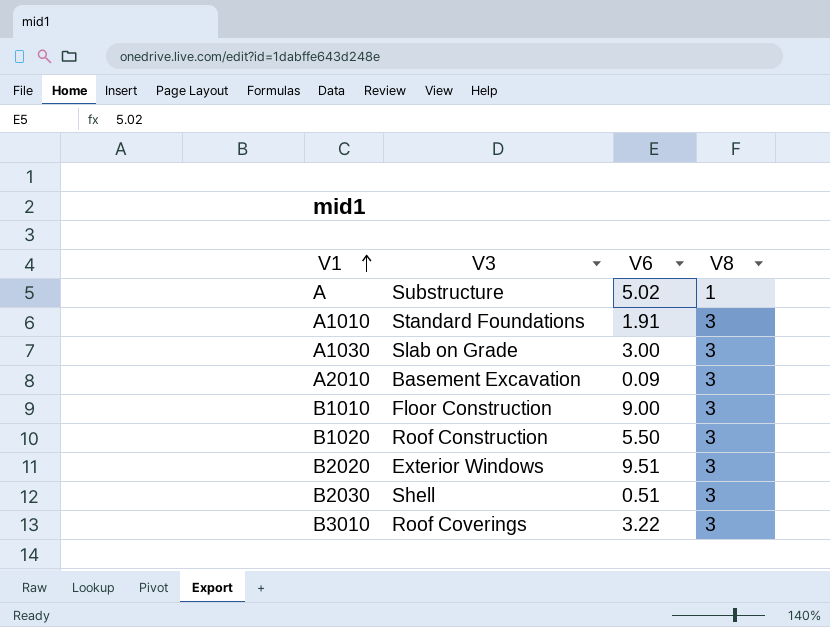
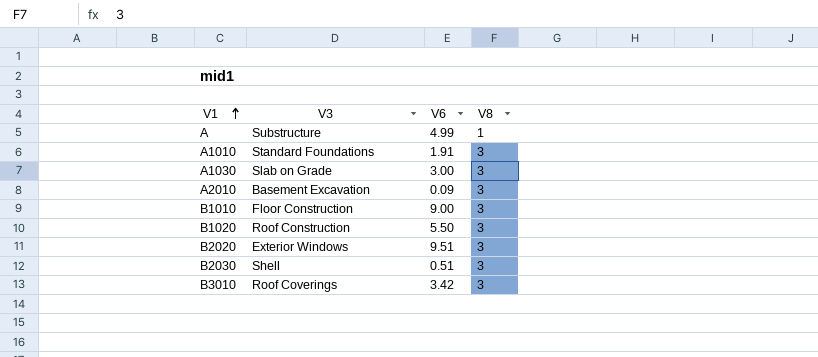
A | V6: 5.02 -> 4.99
B3010 | V6: 3.22 -> 3.42

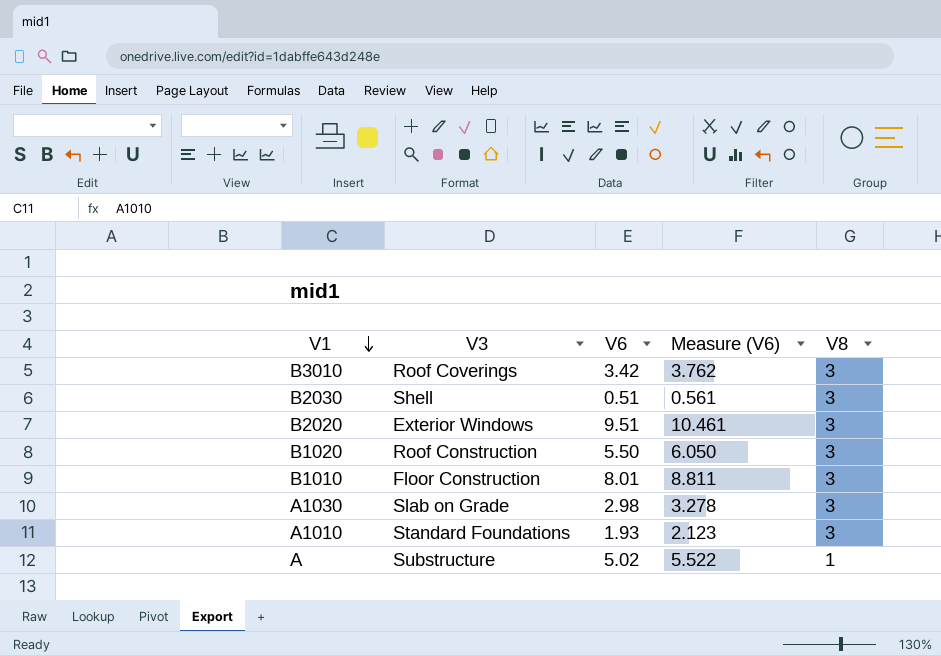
row order: V1 ascending -> V1 descending
column Measure (V6) | formula: none -> [V6] * 1.1
row A2010: Basement Excavation | 0.09 | 3 -> none
B1010 | V6: 9.00 -> 8.01
A1030 | V6: 3.00 -> 2.98
A1010 | V6: 1.91 -> 1.93
A | V6: 4.99 -> 5.02

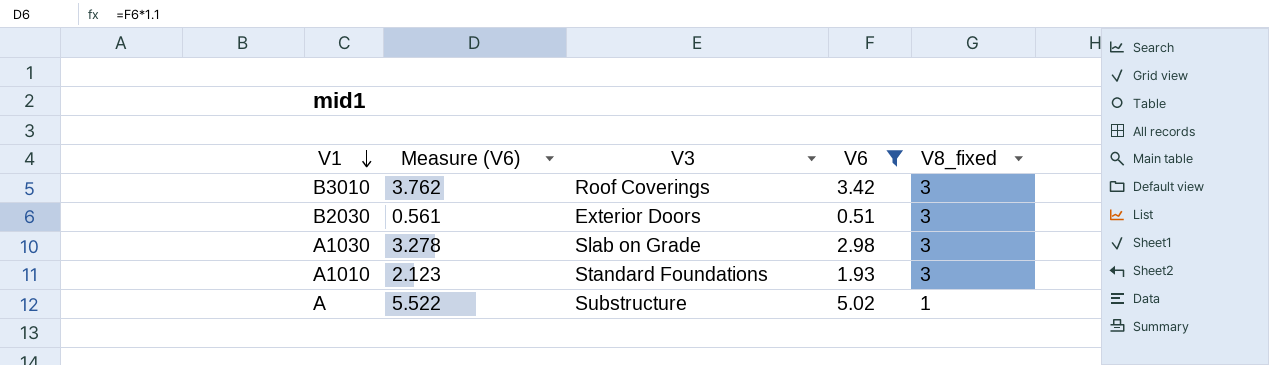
filter: none -> V6 <= 5.02
column Measure (V6) | position: 4 -> 2
column name: V8 -> V8_fixed
B2030 | V3: Shell -> Exterior Doors

